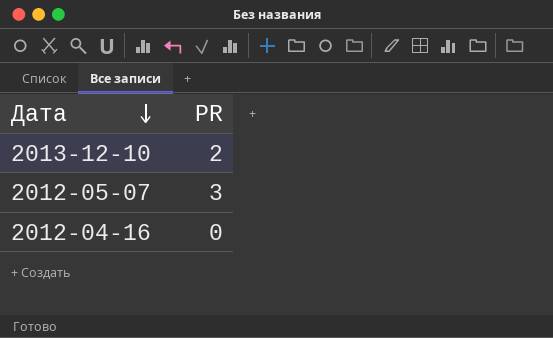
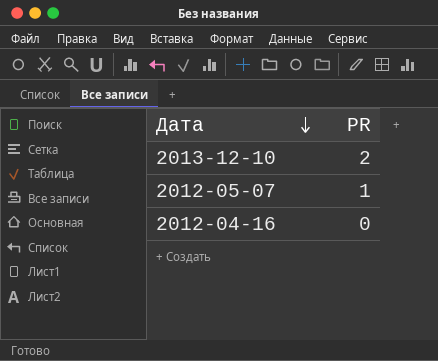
2012-05-07 | PR: 3 -> 1

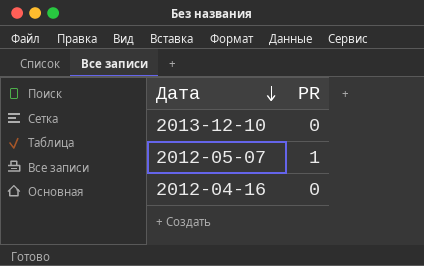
2013-12-10 | PR: 2 -> 0

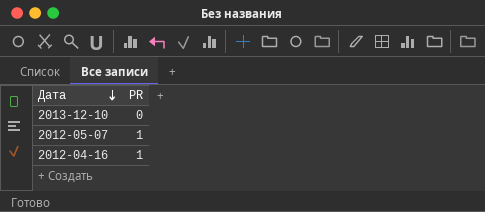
2012-04-16 | PR: 0 -> 1

